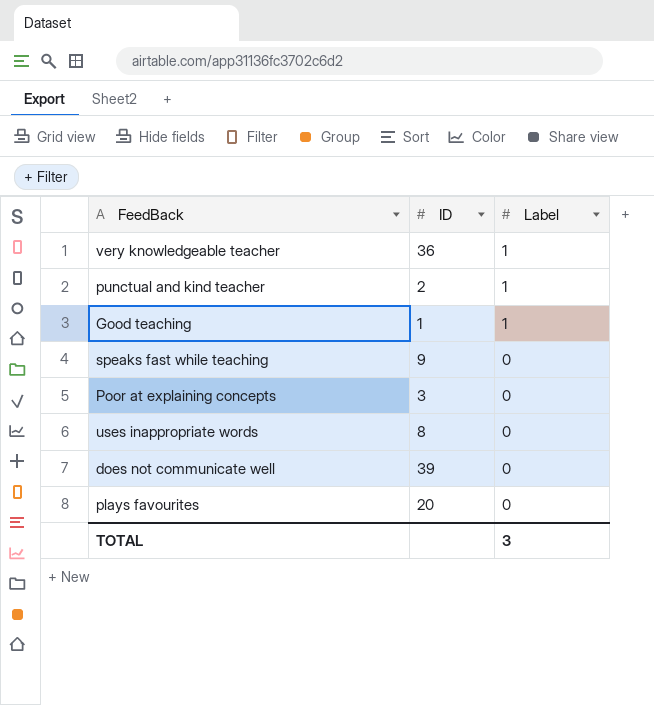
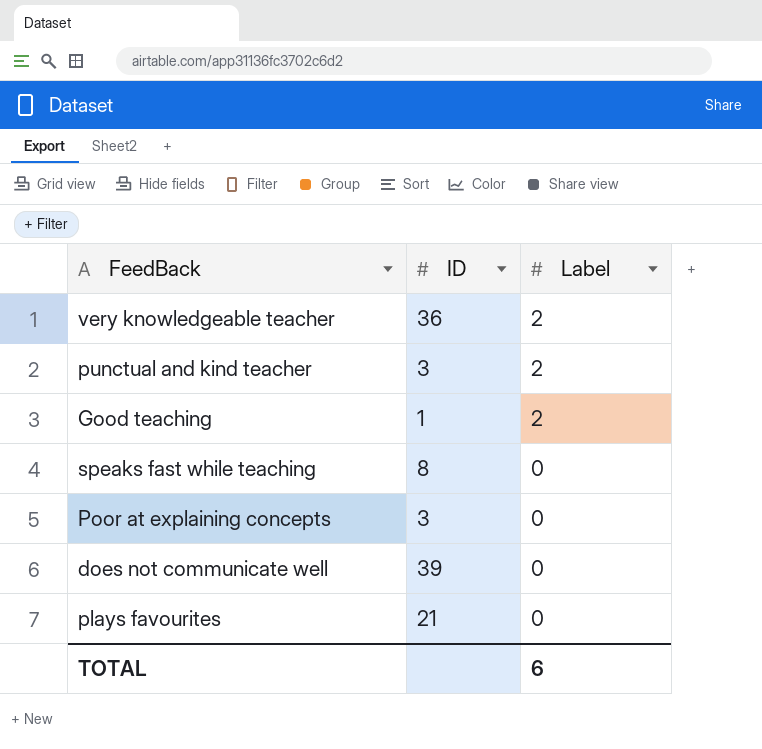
row uses inappropriate words: 8 | 0 -> none
very knowledgeable teacher | Label: 1 -> 2
punctual and kind teacher | ID: 2 -> 3
punctual and kind teacher | Label: 1 -> 2
Good teaching | Label: 1 -> 2
speaks fast while teaching | ID: 9 -> 8
plays favourites | ID: 20 -> 21
TOTAL | Label: 3 -> 6

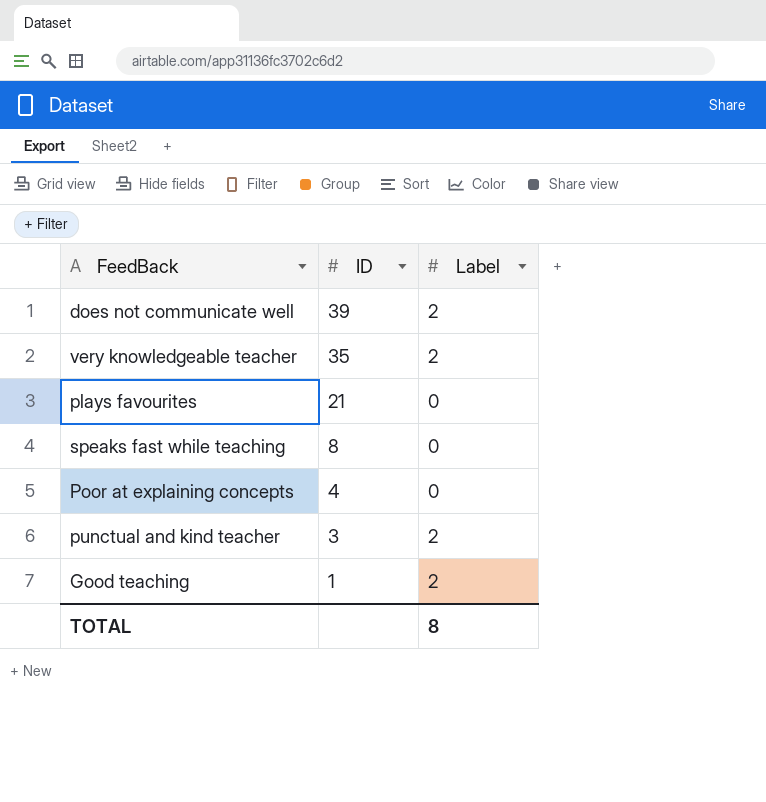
row order: Label descending -> ID descending
does not communicate well | Label: 0 -> 2
very knowledgeable teacher | ID: 36 -> 35
Poor at explaining concepts | ID: 3 -> 4
TOTAL | Label: 6 -> 8

